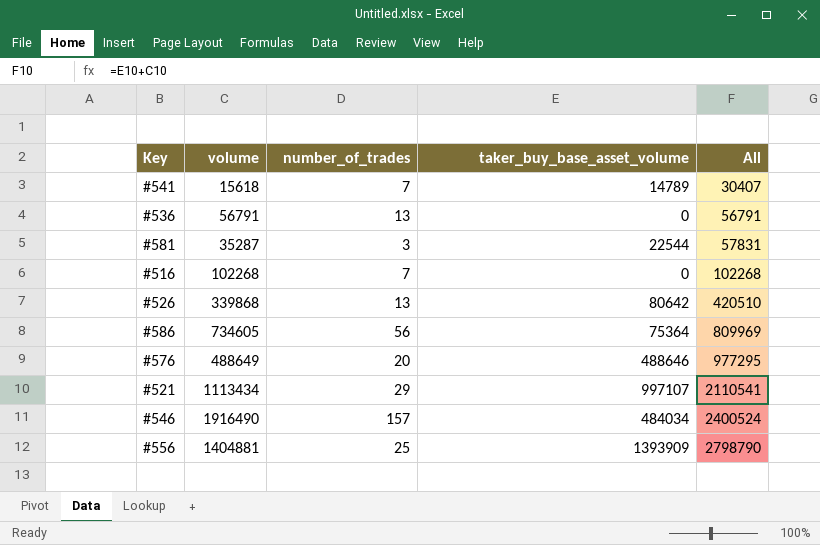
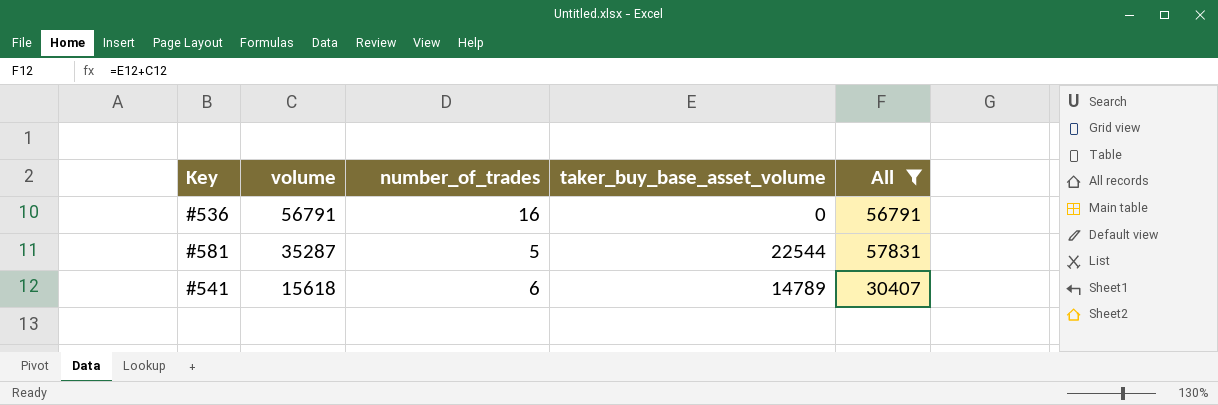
filter: none -> All <= 57831
row order: All ascending -> volume descending
#536 | number_of_trades: 13 -> 16
#581 | number_of_trades: 3 -> 5
#541 | number_of_trades: 7 -> 6

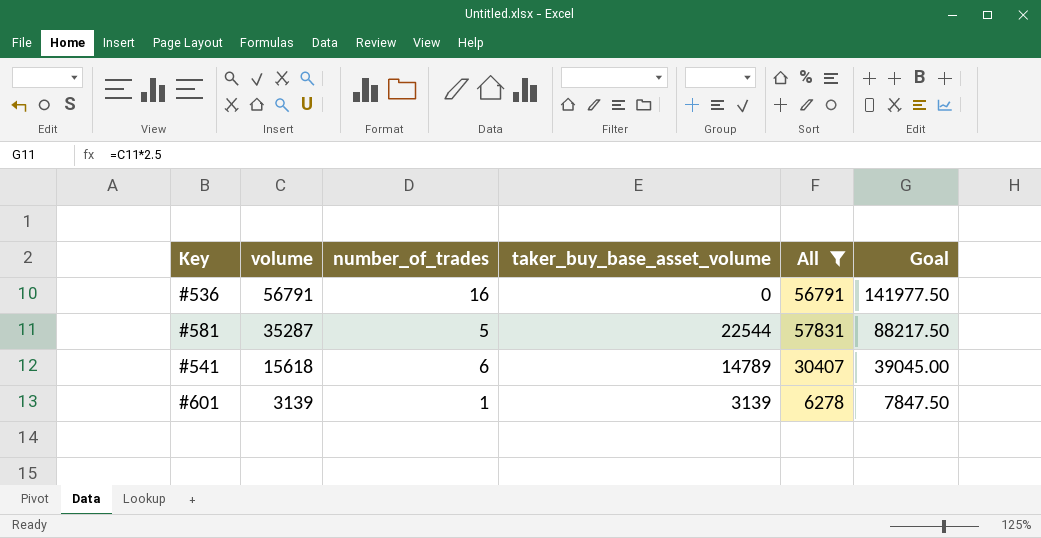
column Goal | formula: none -> [volume] * 2.5
row #601: none -> 3139 | 1 | 3139 | 6278 | 7847.50

